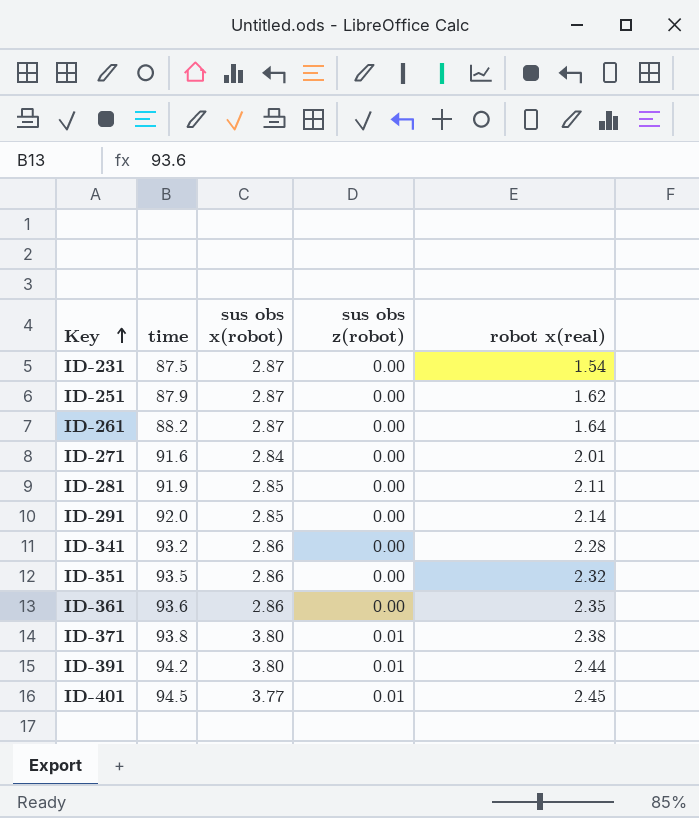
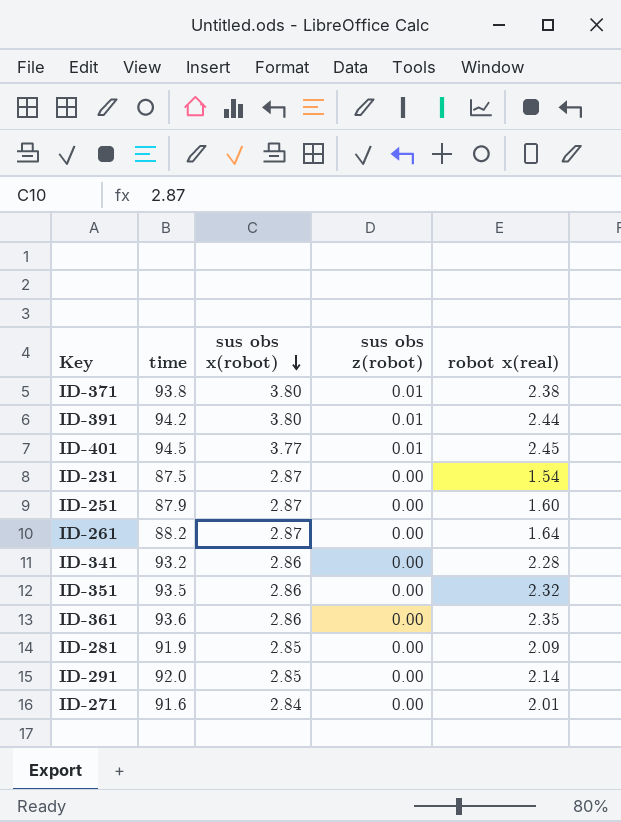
row order: Key ascending -> sus obs x(robot) descending
ID-251 | robot x(real): 1.62 -> 1.60
ID-281 | robot x(real): 2.11 -> 2.09

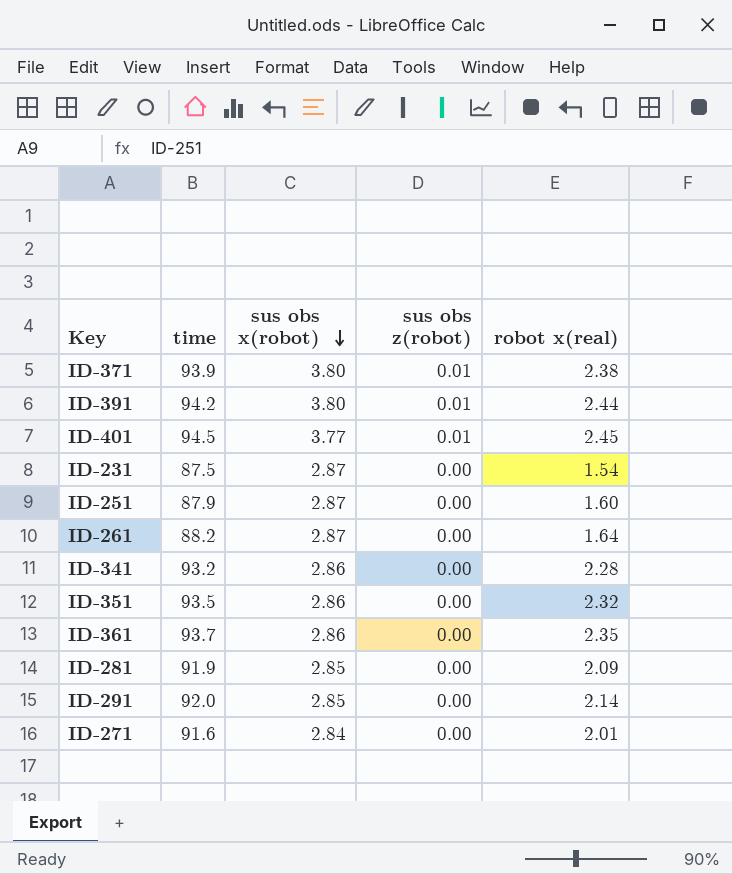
ID-371 | time: 93.8 -> 93.9
ID-361 | time: 93.6 -> 93.7

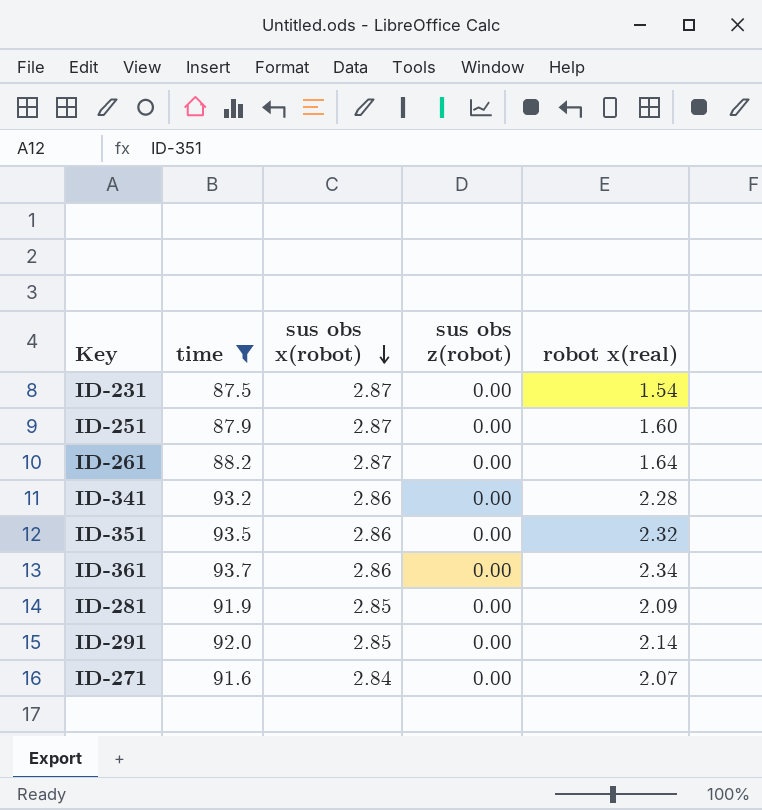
filter: none -> time <= 93.7
ID-361 | robot x(real): 2.35 -> 2.34
ID-271 | robot x(real): 2.01 -> 2.07

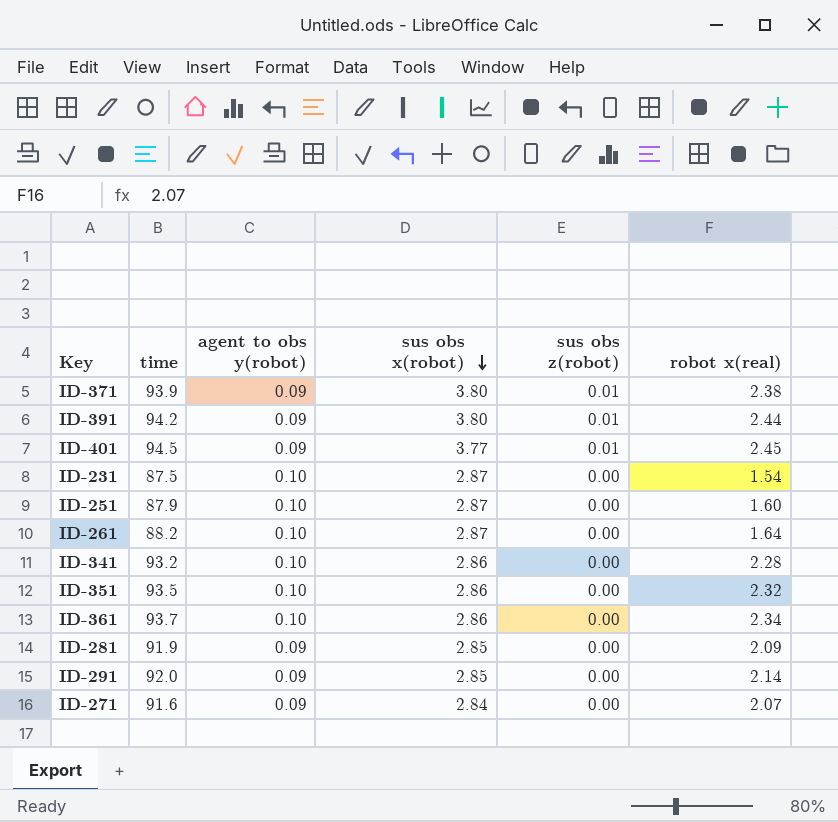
filter: time <= 93.7 -> none
column agent to obs y(robot) | position: none -> 3

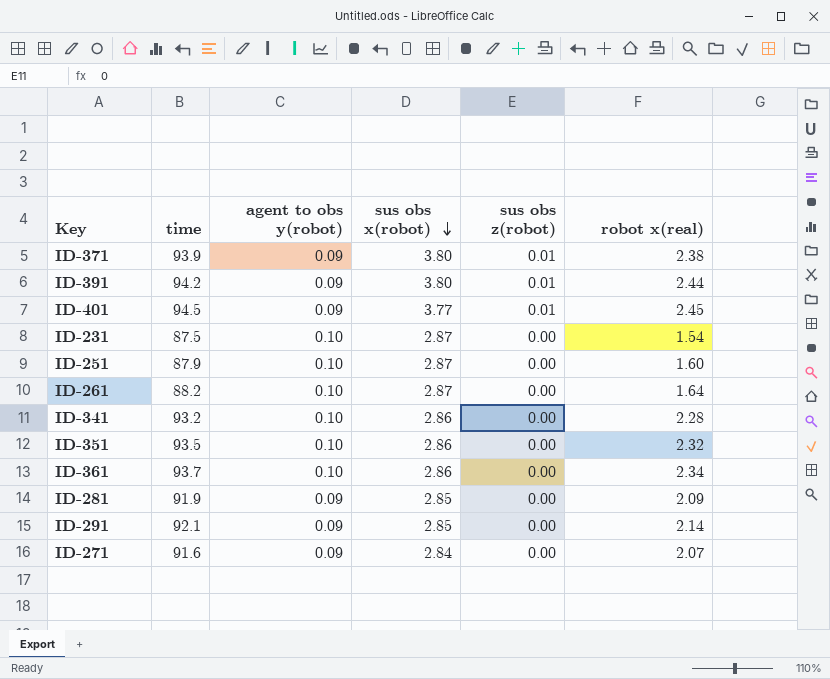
ID-291 | time: 92.0 -> 92.1

